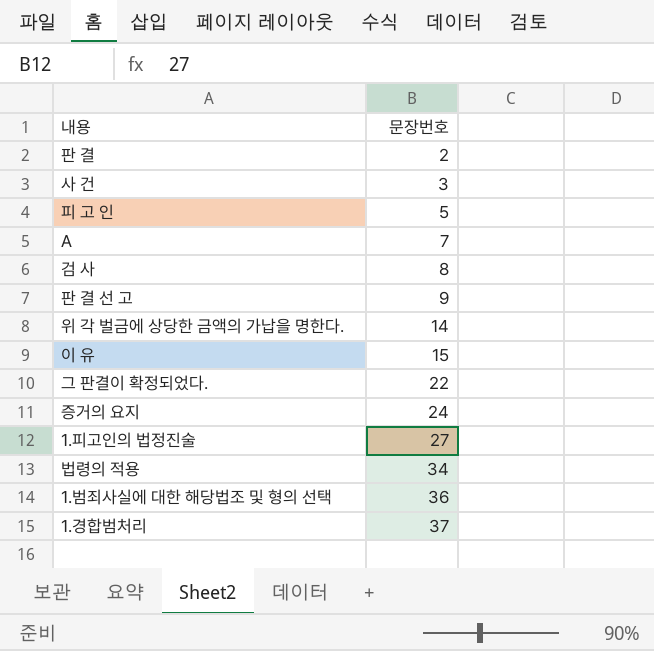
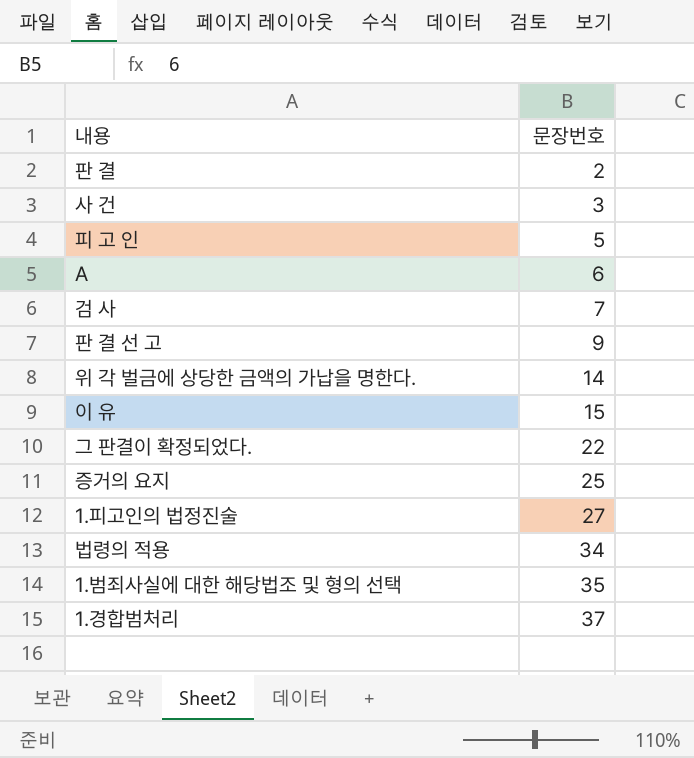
A | 문장번호: 7 -> 6
검 사 | 문장번호: 8 -> 7
증거의 요지 | 문장번호: 24 -> 25
1.범죄사실에 대한 해당법조 및 형의 선택 | 문장번호: 36 -> 35

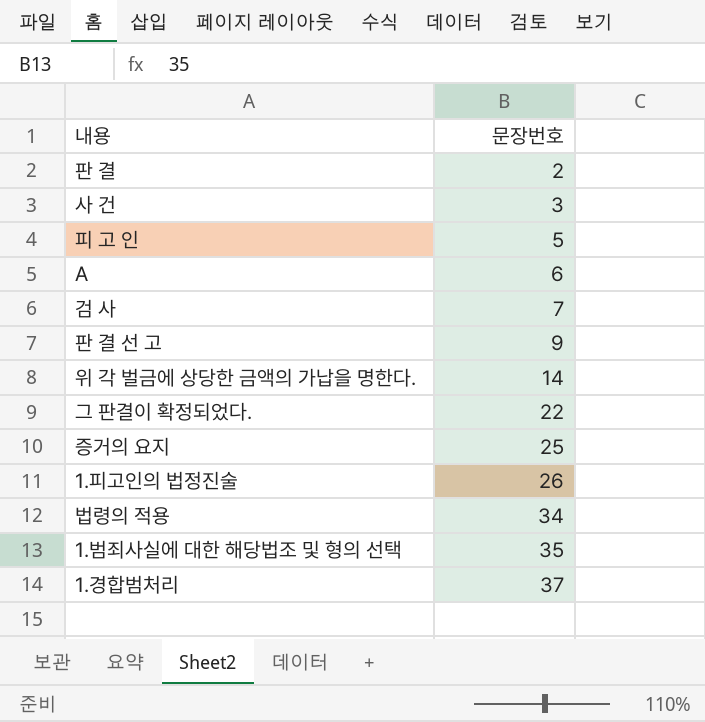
row 이 유: 15 -> none
1.피고인의 법정진술 | 문장번호: 27 -> 26

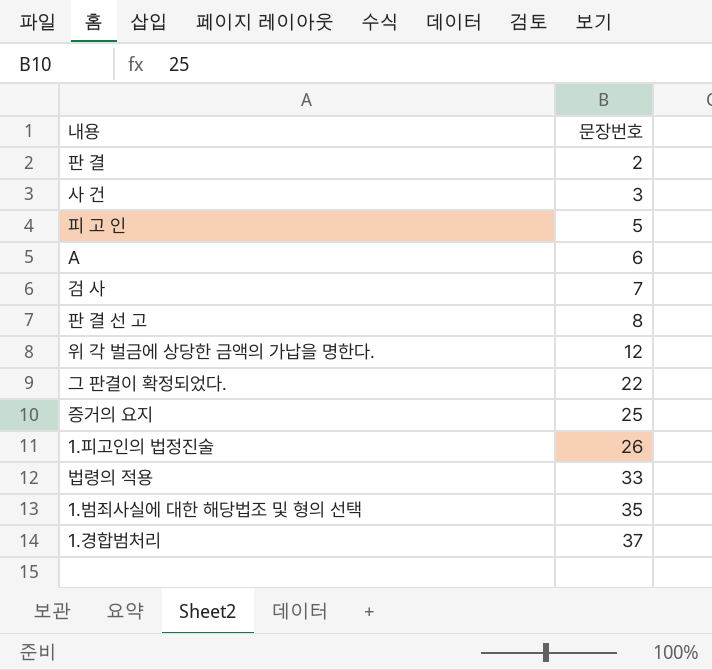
판 결 선 고 | 문장번호: 9 -> 8
위 각 벌금에 상당한 금액의 가납을 명한다. | 문장번호: 14 -> 12
법령의 적용 | 문장번호: 34 -> 33

